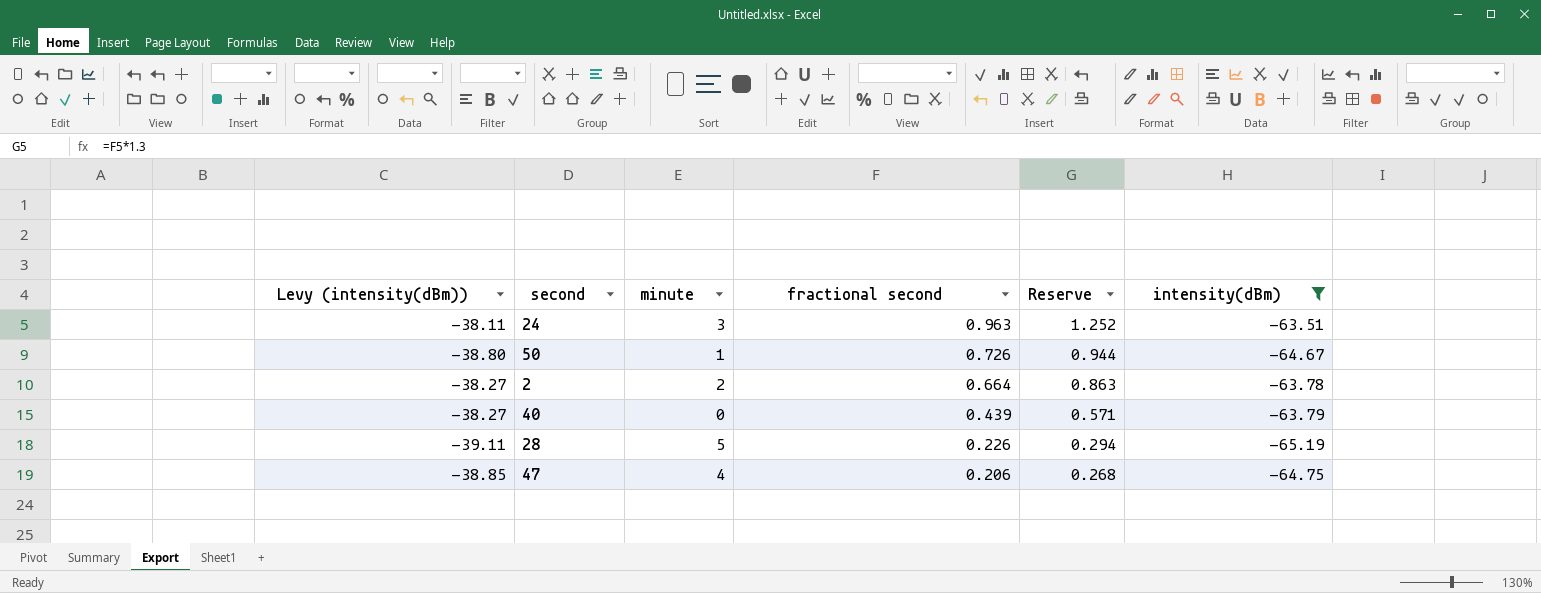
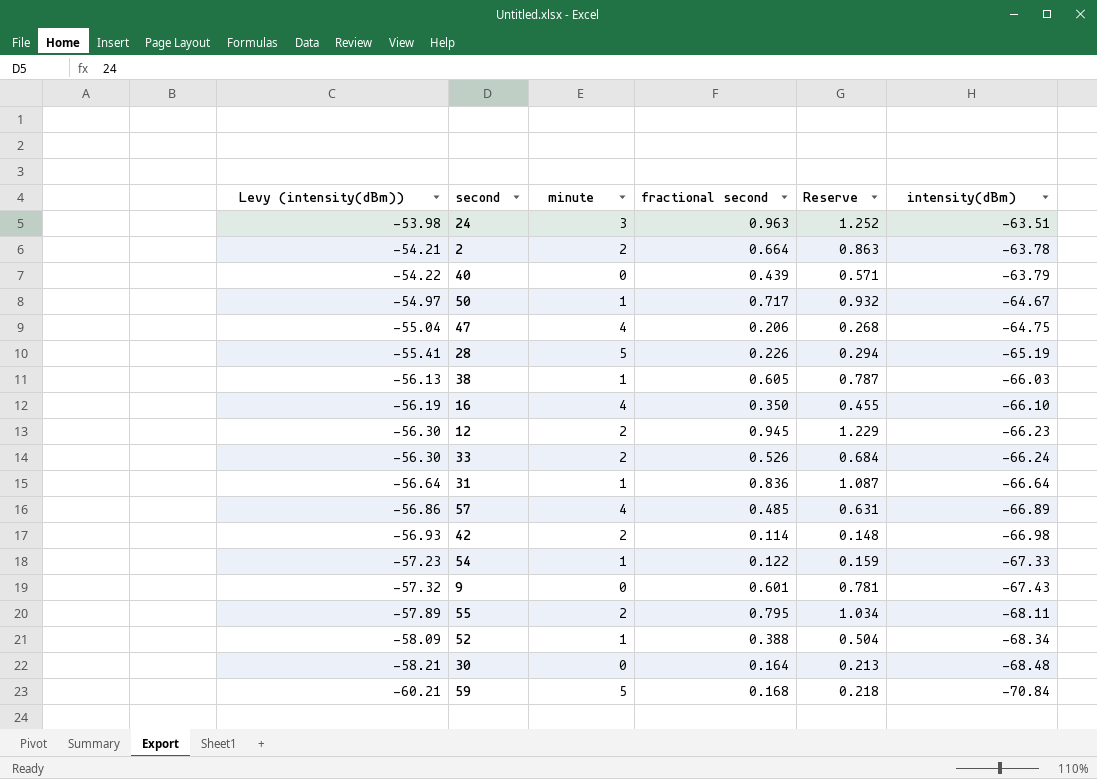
filter: intensity(dBm) >= -65.19 -> none
row order: fractional second descending -> Levy (intensity(dBm)) descending
column Levy (intensity(dBm)) | formula: [intensity(dBm)] * 0.6 -> [intensity(dBm)] * 0.85
50 | fractional second: 0.726 -> 0.717
50 | Reserve: 0.944 -> 0.932

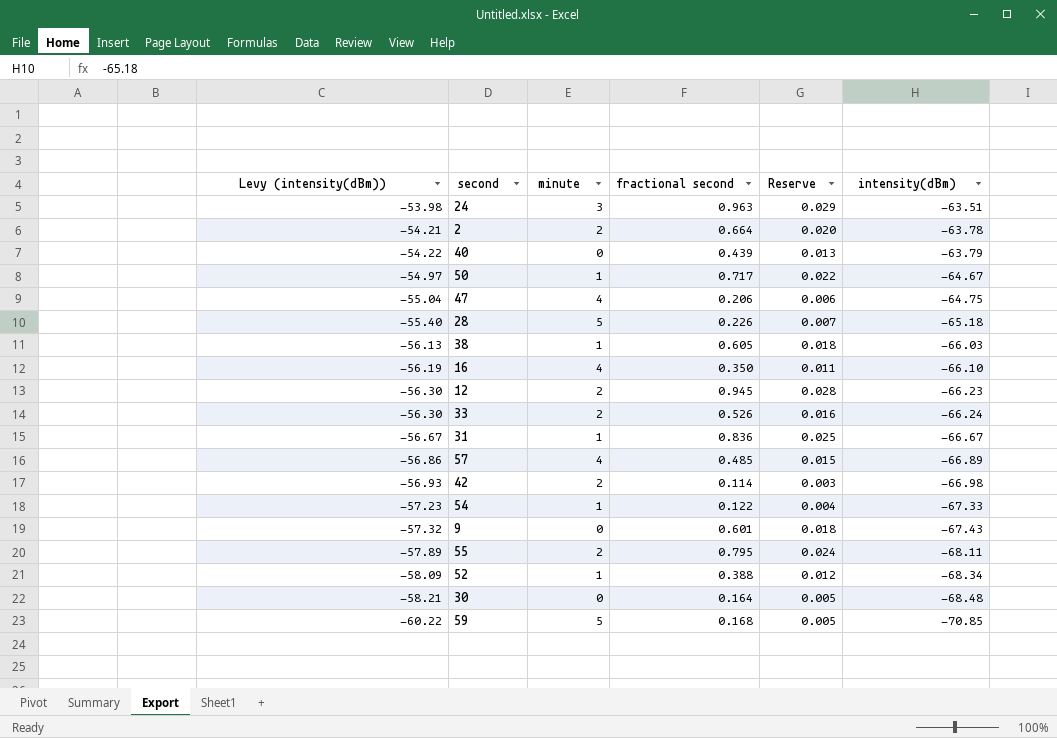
column Reserve | formula: [fractional second] * 1.3 -> [fractional second] * 0.03
28 | Levy (intensity(dBm)): -55.41 -> -55.40
28 | intensity(dBm): -65.19 -> -65.18
31 | Levy (intensity(dBm)): -56.64 -> -56.67
31 | intensity(dBm): -66.64 -> -66.67
59 | Levy (intensity(dBm)): -60.21 -> -60.22
59 | intensity(dBm): -70.84 -> -70.85

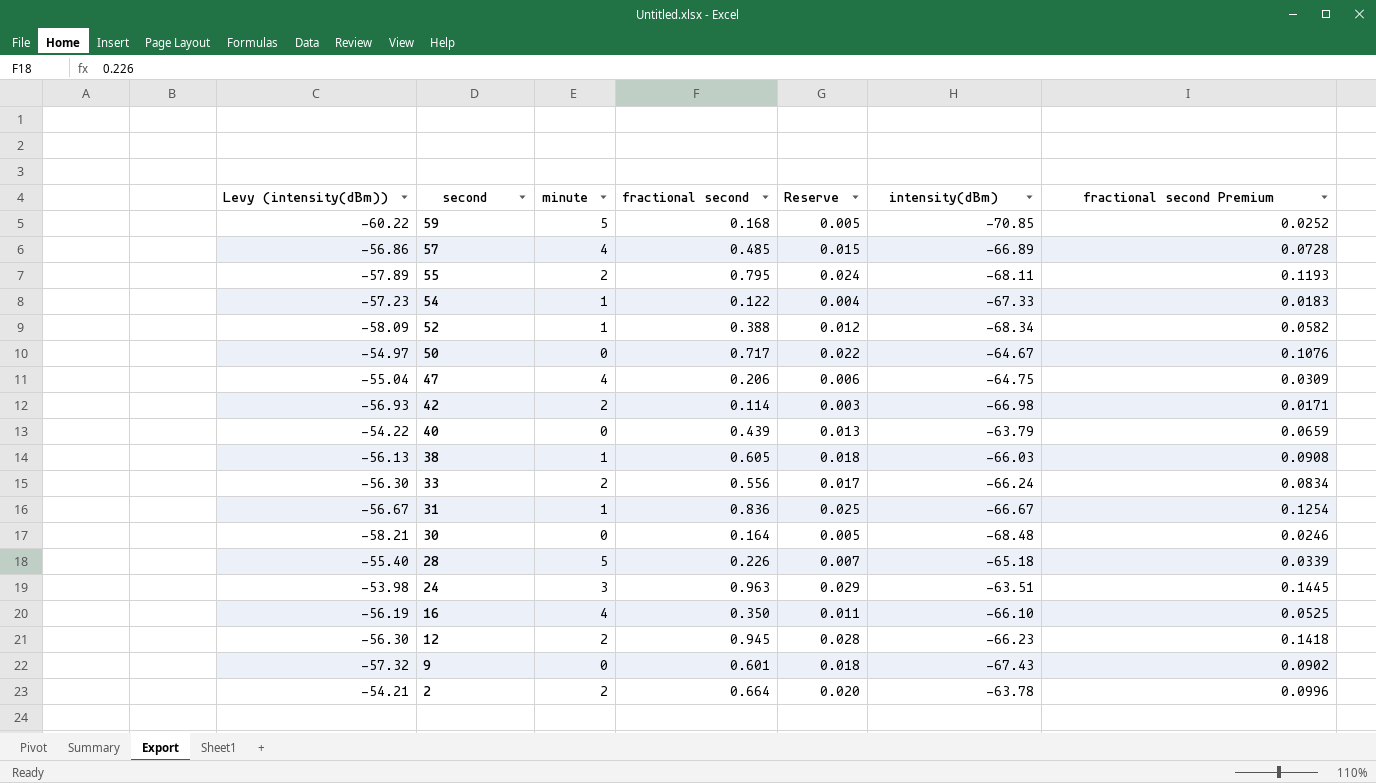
row order: Levy (intensity(dBm)) descending -> second descending
column fractional second Premium | formula: none -> [fractional second] * 0.15
50 | minute: 1 -> 0
33 | fractional second: 0.526 -> 0.556
33 | Reserve: 0.016 -> 0.017

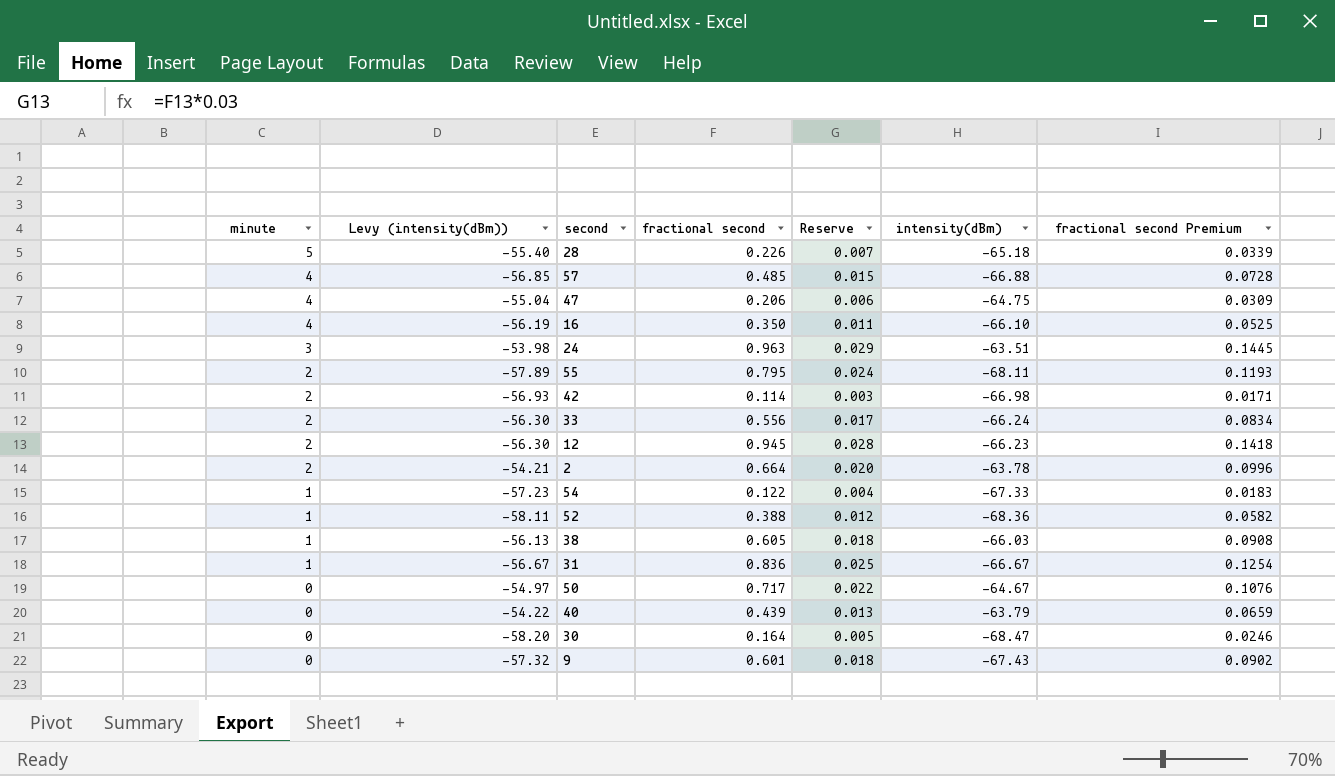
row order: second descending -> minute descending
column minute | position: 3 -> 1
row 59: -60.22 | 5 | 0.168 | 0.005 | -70.85 | 0.0252 -> none
57 | Levy (intensity(dBm)): -56.86 -> -56.85
57 | intensity(dBm): -66.89 -> -66.88
52 | Levy (intensity(dBm)): -58.09 -> -58.11
52 | intensity(dBm): -68.34 -> -68.36
30 | Levy (intensity(dBm)): -58.21 -> -58.20
30 | intensity(dBm): -68.48 -> -68.47

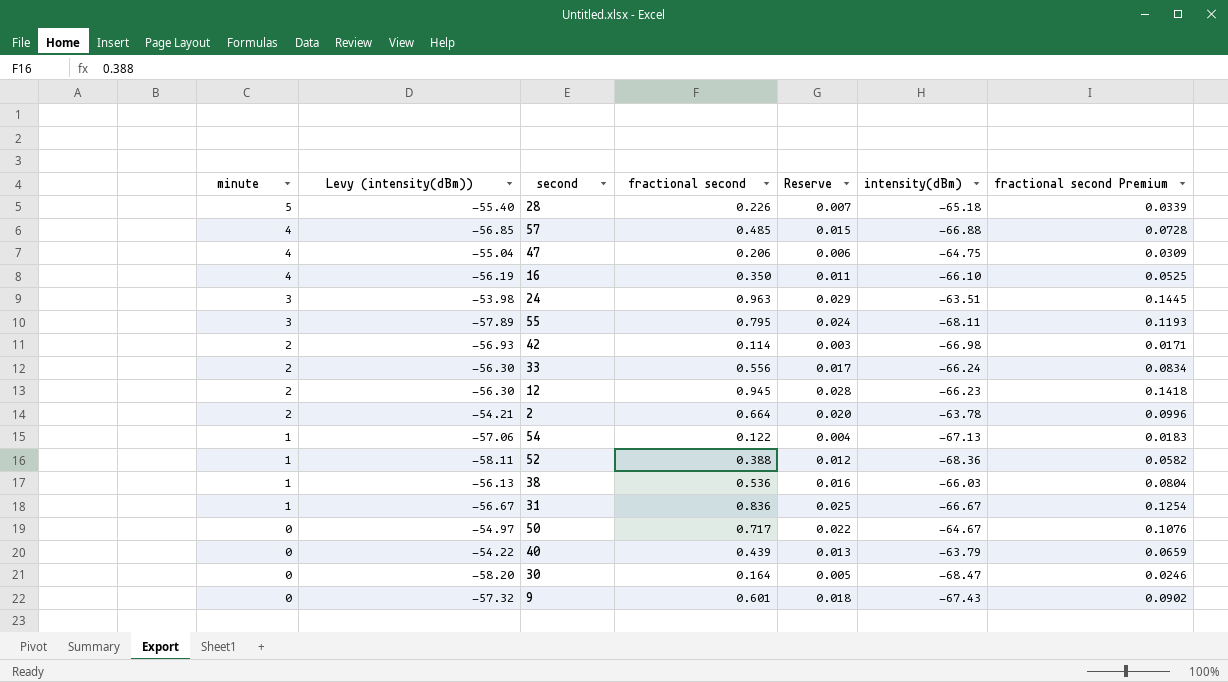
55 | minute: 2 -> 3
54 | Levy (intensity(dBm)): -57.23 -> -57.06
54 | intensity(dBm): -67.33 -> -67.13
38 | fractional second: 0.605 -> 0.536
38 | Reserve: 0.018 -> 0.016
38 | fractional second Premium: 0.0908 -> 0.0804

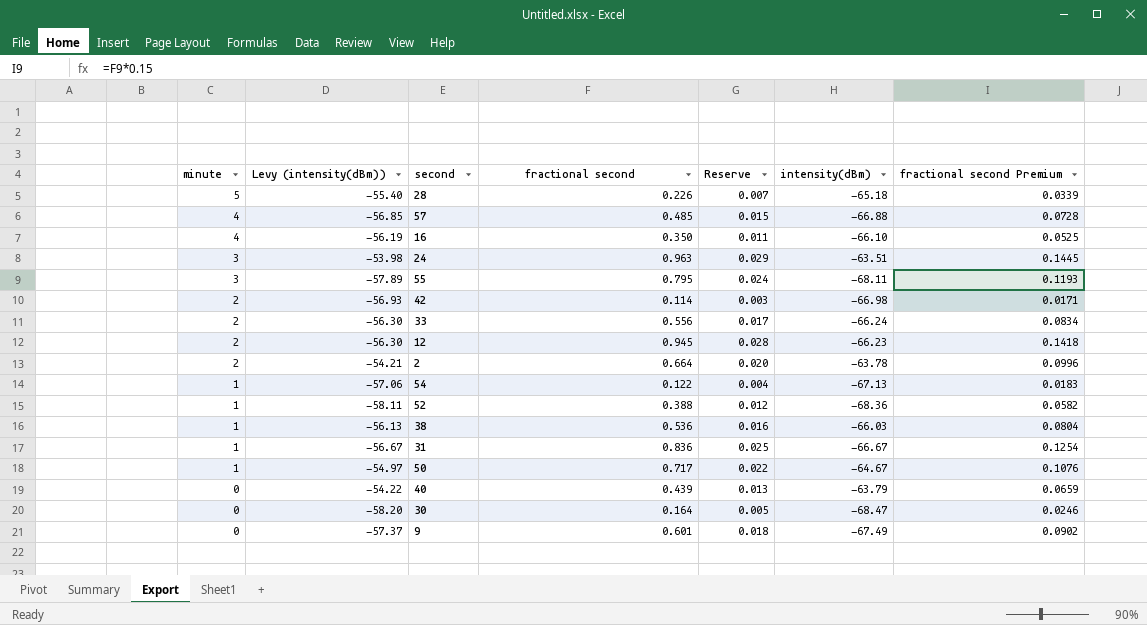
row 47: 4 | -55.04 | 0.206 | 0.006 | -64.75 | 0.0309 -> none
50 | minute: 0 -> 1
9 | Levy (intensity(dBm)): -57.32 -> -57.37
9 | intensity(dBm): -67.43 -> -67.49

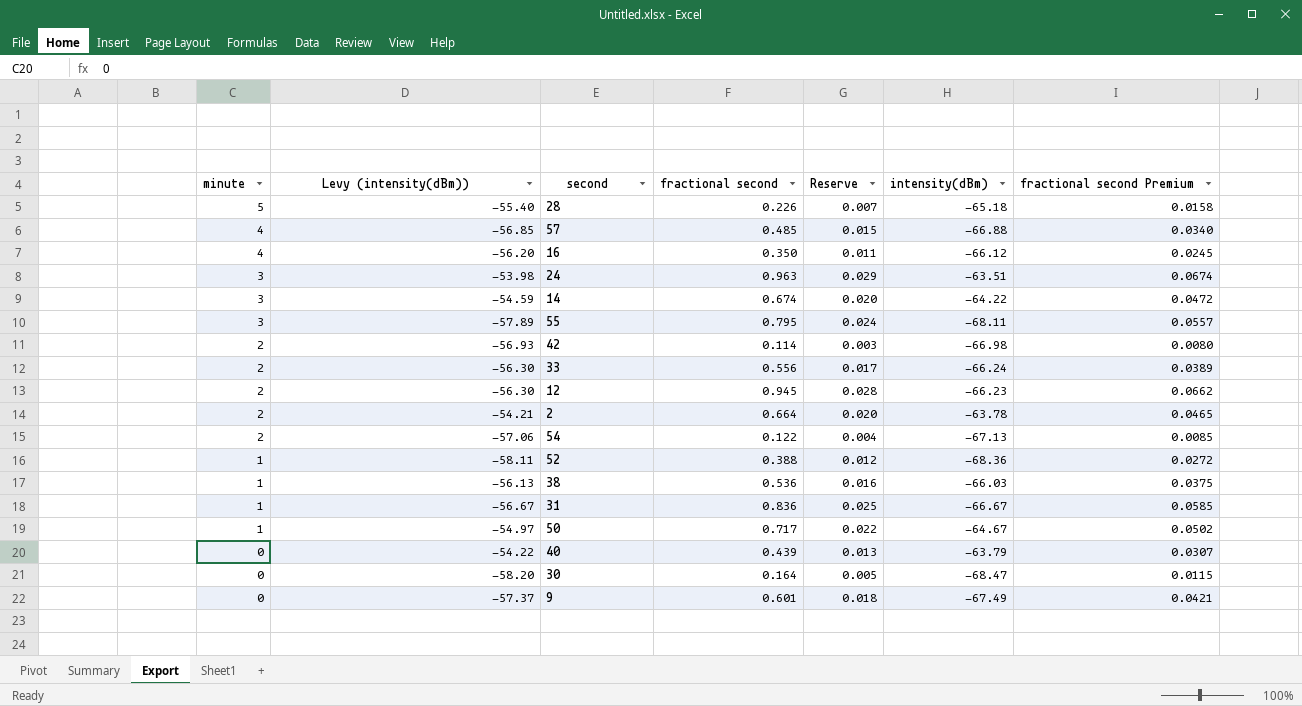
column fractional second Premium | formula: [fractional second] * 0.15 -> [fractional second] * 0.07
16 | Levy (intensity(dBm)): -56.19 -> -56.20
16 | intensity(dBm): -66.10 -> -66.12
row 14: none -> 3 | -54.59 | 0.674 | 0.020 | -64.22 | 0.0472
54 | minute: 1 -> 2

